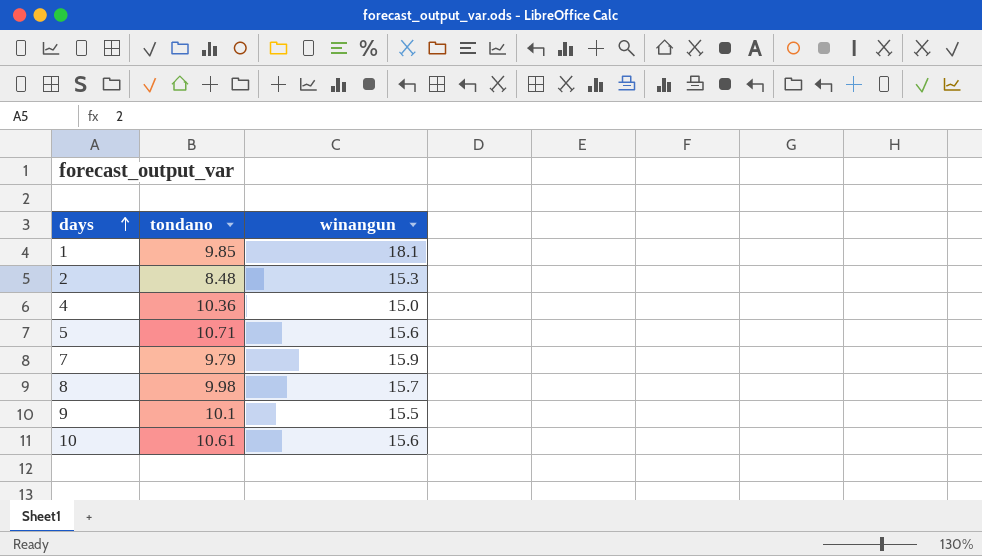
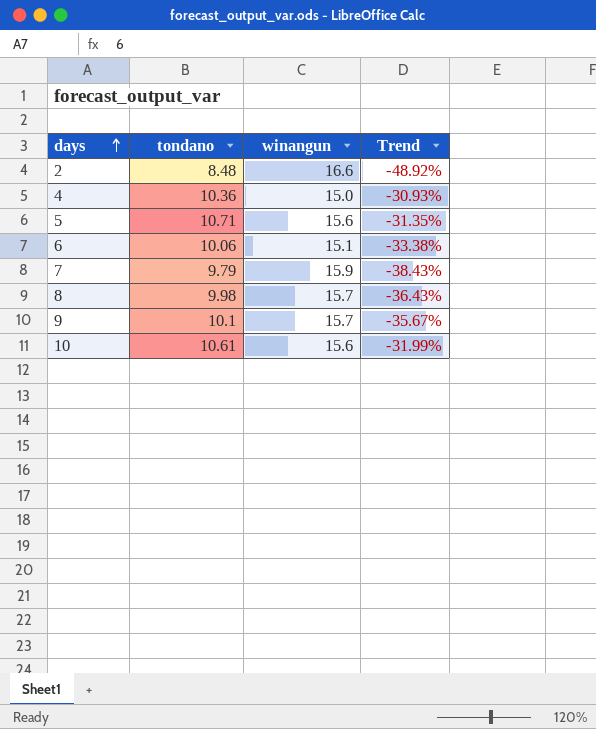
column Trend | formula: none -> ([tondano] - [winangun]) / [winangun]
row 1: 9.85 | 18.1 -> none
2 | winangun: 15.3 -> 16.6
row 6: none -> 10.06 | 15.1 | -33.38%
9 | winangun: 15.5 -> 15.7

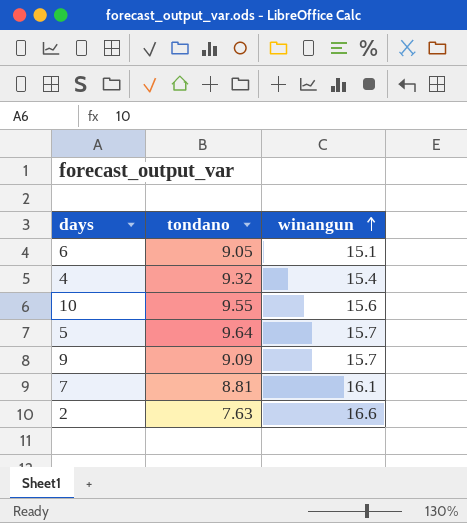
row order: days ascending -> winangun ascending
column Trend | formula: ([tondano] - [winangun]) / [winangun] -> none
row 8: 9.98 | 15.7 | -36.43% -> none
6 | tondano: 10.06 -> 9.05
4 | tondano: 10.36 -> 9.32
4 | winangun: 15.0 -> 15.4
10 | tondano: 10.61 -> 9.55
5 | tondano: 10.71 -> 9.64
5 | winangun: 15.6 -> 15.7
9 | tondano: 10.1 -> 9.09
7 | tondano: 9.79 -> 8.81
7 | winangun: 15.9 -> 16.1
2 | tondano: 8.48 -> 7.63

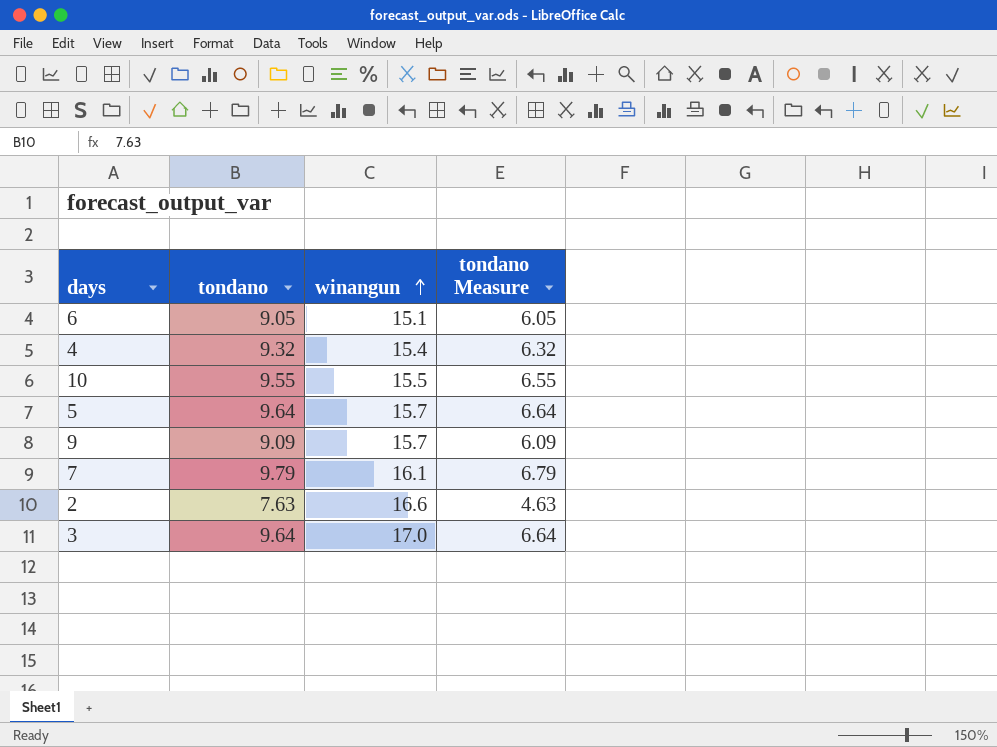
column tondano Measure | formula: none -> [tondano] - 3
10 | winangun: 15.6 -> 15.5
7 | tondano: 8.81 -> 9.79
row 3: none -> 9.64 | 17.0 | 6.64

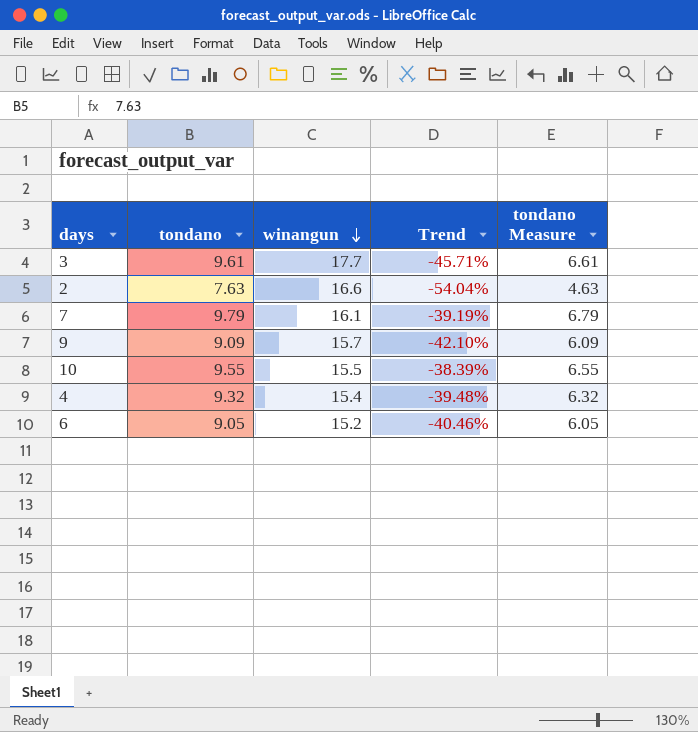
row order: winangun ascending -> winangun descending
column Trend | formula: none -> ([tondano] - [winangun]) / [winangun]
row 5: 9.64 | 15.7 | 6.64 -> none
3 | tondano: 9.64 -> 9.61
3 | winangun: 17.0 -> 17.7
3 | tondano Measure: 6.64 -> 6.61
6 | winangun: 15.1 -> 15.2

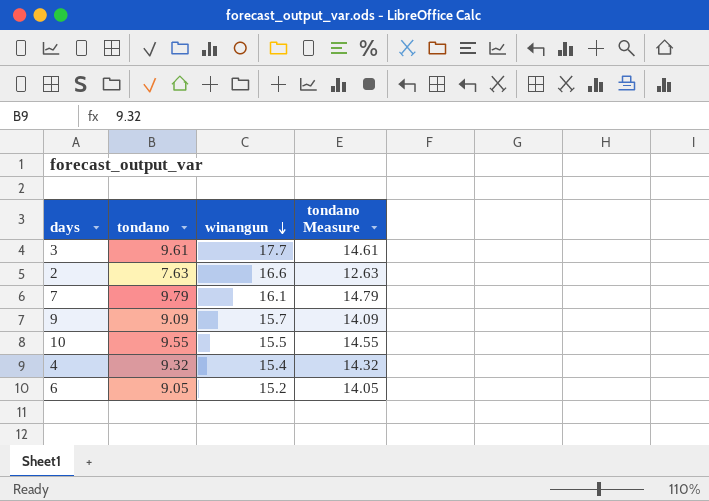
column Trend | formula: ([tondano] - [winangun]) / [winangun] -> none
column tondano Measure | formula: [tondano] - 3 -> [tondano] + 5

